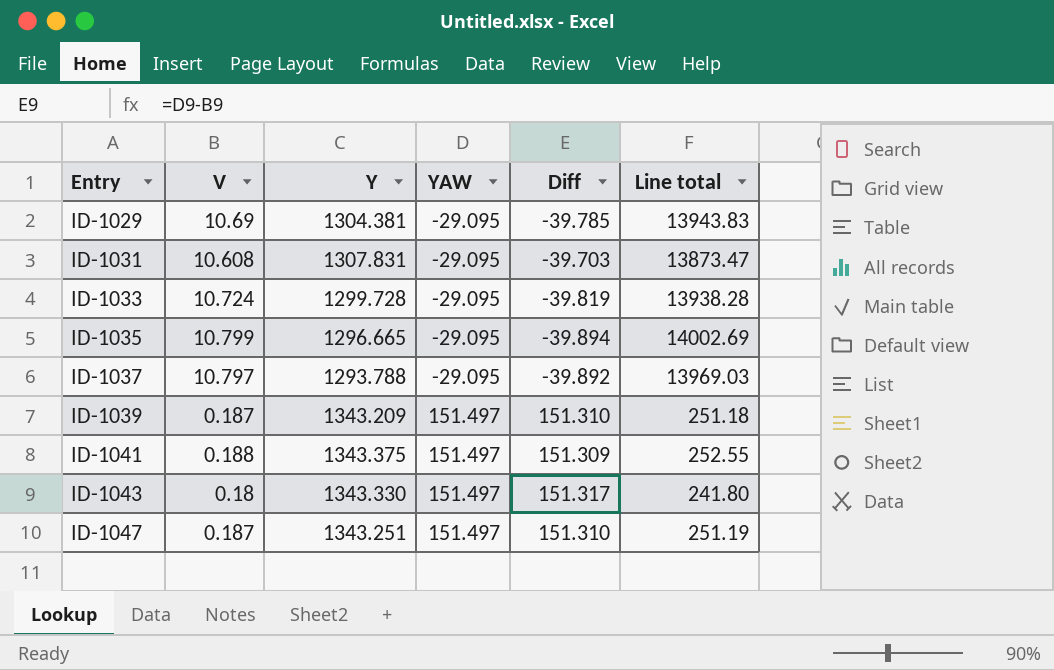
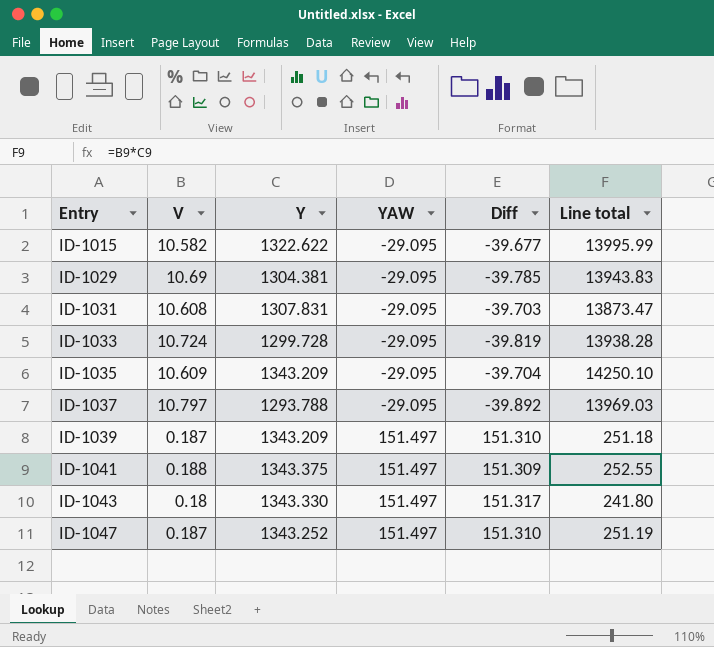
row ID-1015: none -> 10.582 | 1322.622 | -29.095 | -39.677 | 13995.99
ID-1035 | V: 10.799 -> 10.609
ID-1035 | Y: 1296.665 -> 1343.209
ID-1035 | Diff: -39.894 -> -39.704
ID-1035 | Line total: 14002.69 -> 14250.10
ID-1047 | Y: 1343.251 -> 1343.252

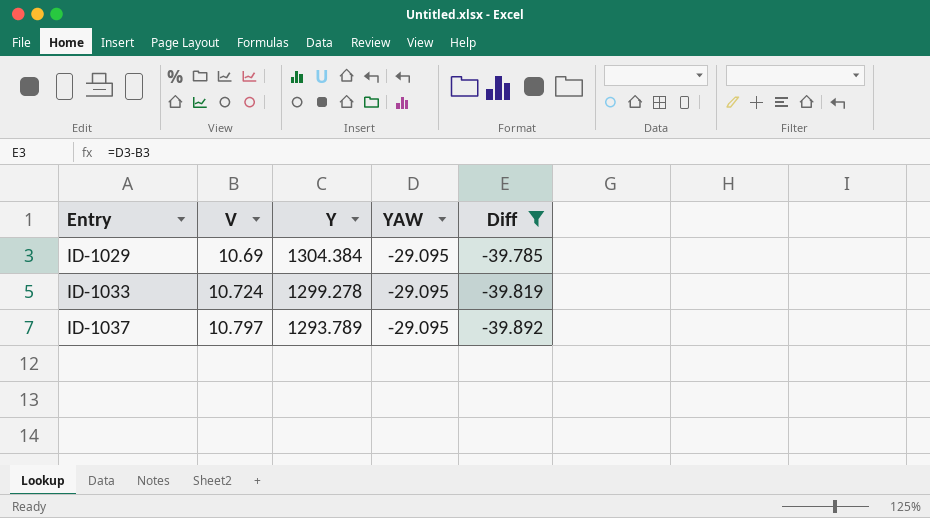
filter: none -> Diff <= -39.785
column Line total | formula: [V] * [Y] -> none
ID-1029 | Y: 1304.381 -> 1304.384
ID-1033 | Y: 1299.728 -> 1299.278
ID-1037 | Y: 1293.788 -> 1293.789

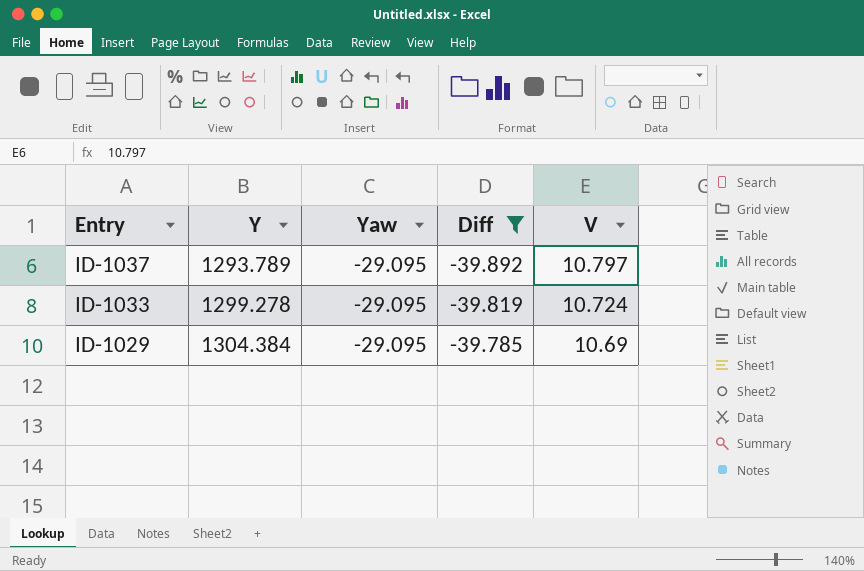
row order: Entry ascending -> Entry descending
column name: YAW -> Yaw
column V | position: 2 -> 5

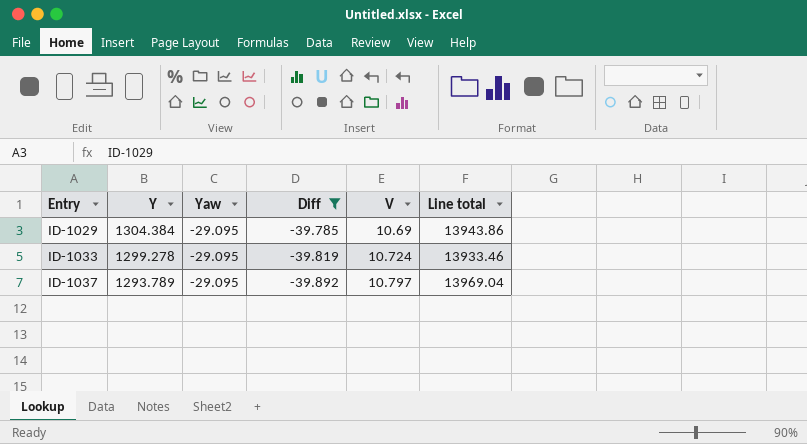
row order: Entry descending -> Entry ascending
column Line total | formula: none -> [Y] * [V]

